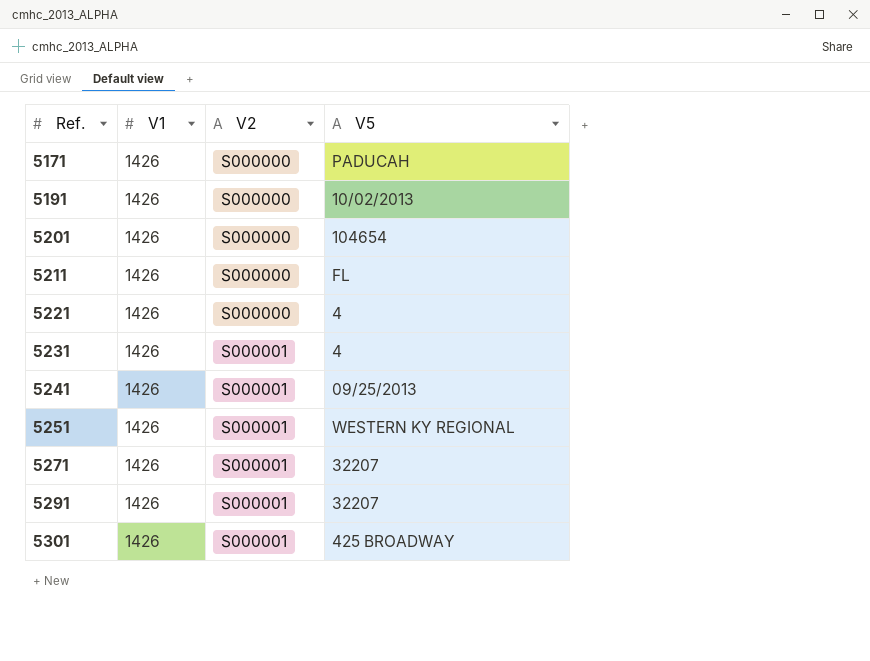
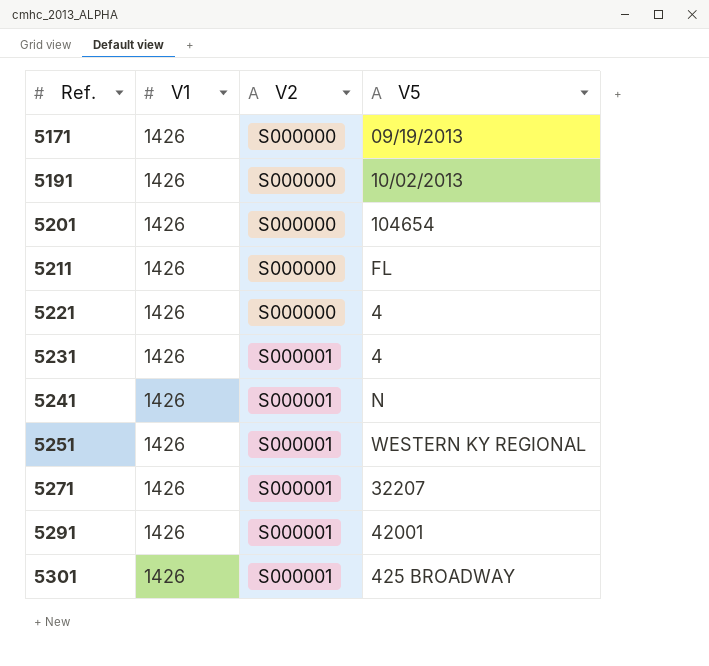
5171 | V5: PADUCAH -> 09/19/2013
5241 | V5: 09/25/2013 -> N
5291 | V5: 32207 -> 42001

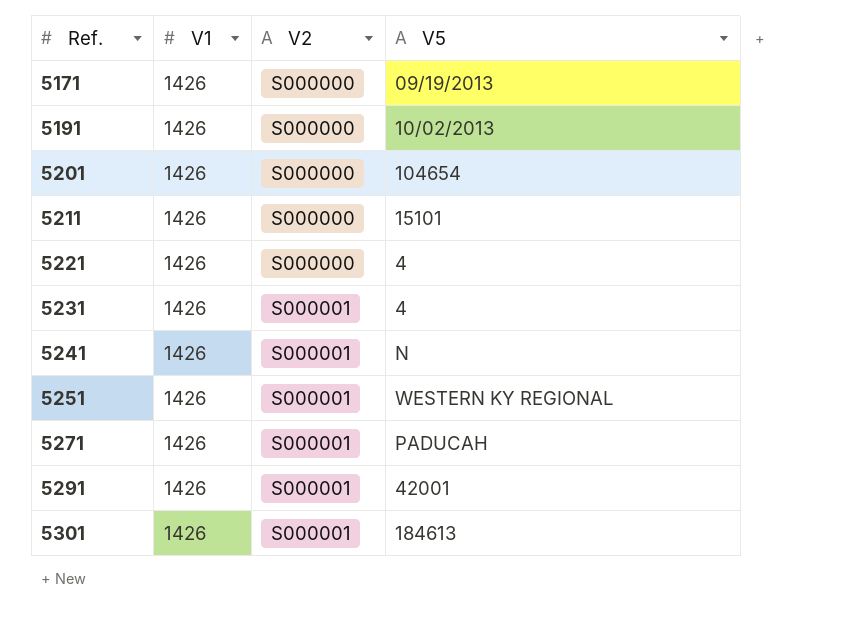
5211 | V5: FL -> 15101
5271 | V5: 32207 -> PADUCAH
5301 | V5: 425 BROADWAY -> 184613

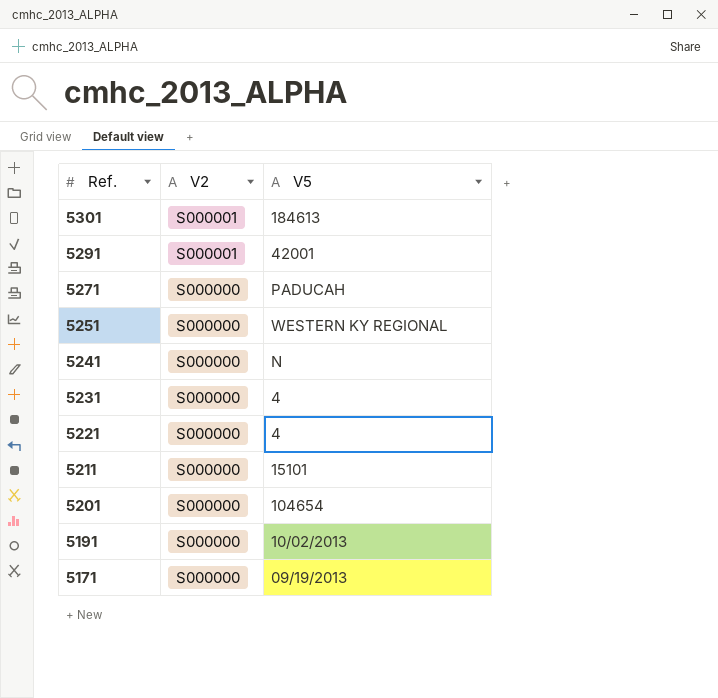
row order: Ref. ascending -> Ref. descending
column V1 | position: 2 -> none
5271 | V2: S000001 -> S000000
5251 | V2: S000001 -> S000000
5241 | V2: S000001 -> S000000
5231 | V2: S000001 -> S000000

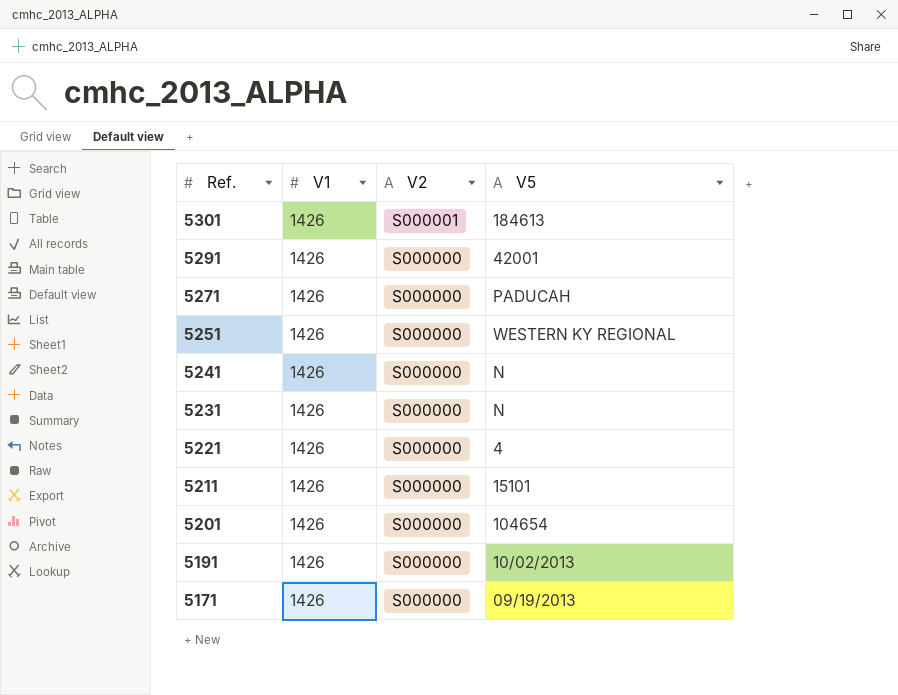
column V1 | position: none -> 2
5291 | V2: S000001 -> S000000
5231 | V5: 4 -> N

